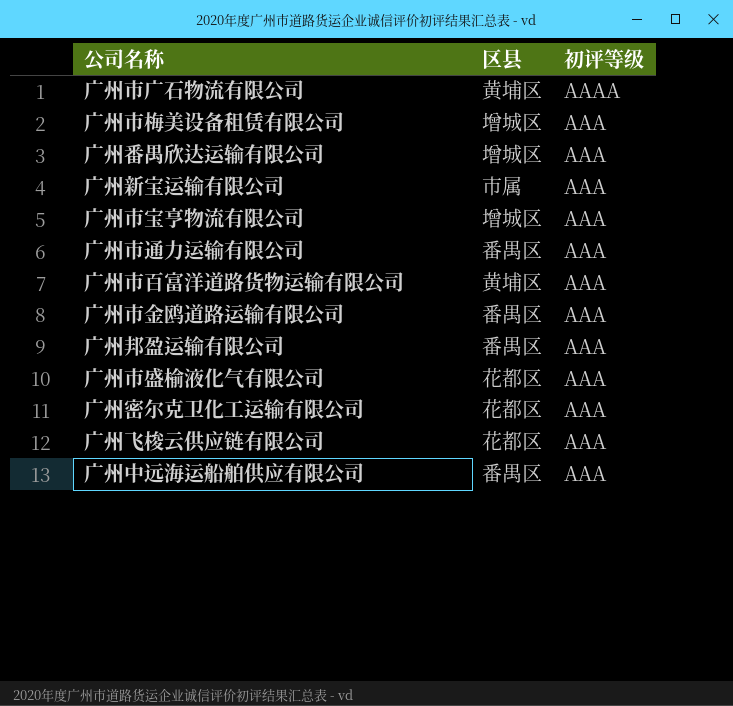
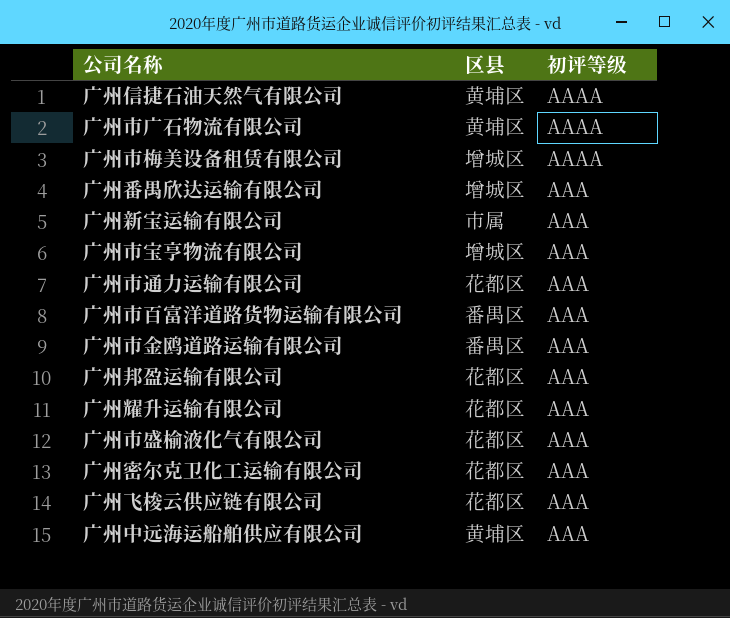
row 广州信捷石油天然气有限公司: none -> 黄埔区 | AAAA
广州市梅美设备租赁有限公司 | 初评等级: AAA -> AAAA
广州市通力运输有限公司 | 区县: 番禺区 -> 花都区
广州市百富洋道路货物运输有限公司 | 区县: 黄埔区 -> 番禺区
广州邦盈运输有限公司 | 区县: 番禺区 -> 花都区
row 广州耀升运输有限公司: none -> 花都区 | AAA
广州中远海运船舶供应有限公司 | 区县: 番禺区 -> 黄埔区

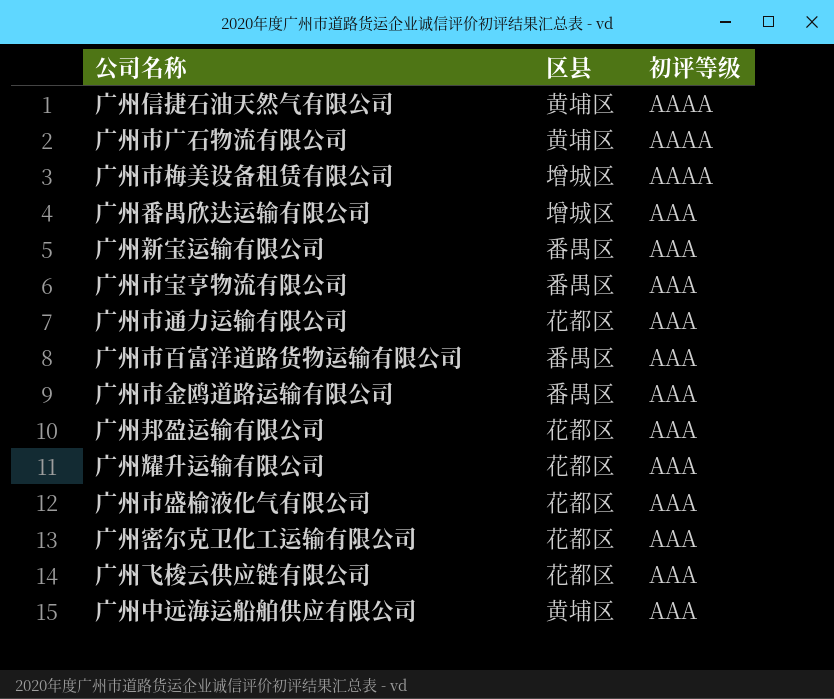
广州新宝运输有限公司 | 区县: 市属 -> 番禺区
广州市宝亨物流有限公司 | 区县: 增城区 -> 番禺区

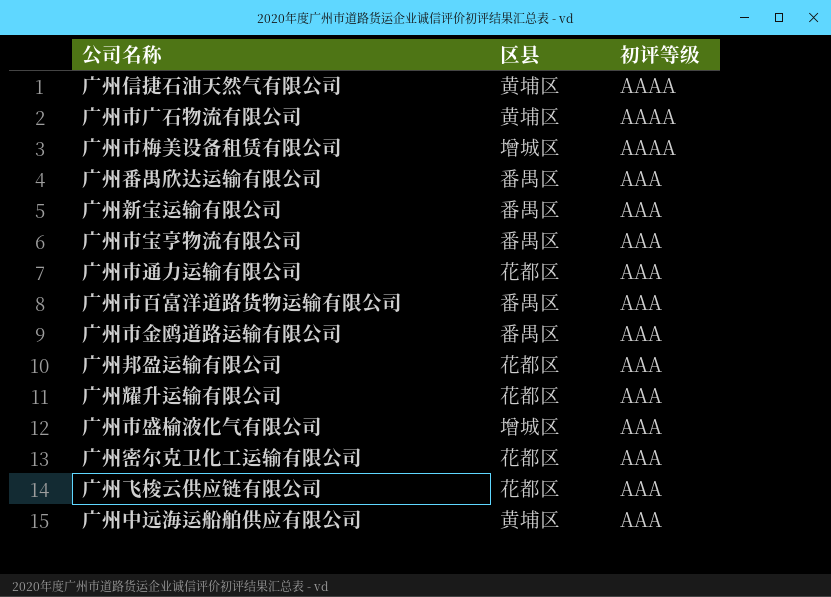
广州番禺欣达运输有限公司 | 区县: 增城区 -> 番禺区
广州市盛榆液化气有限公司 | 区县: 花都区 -> 增城区

